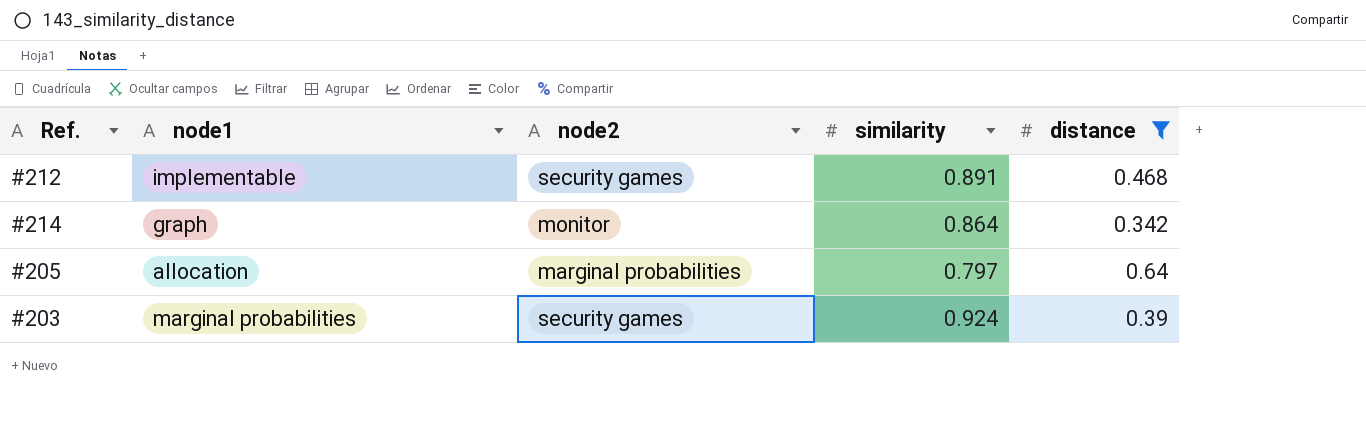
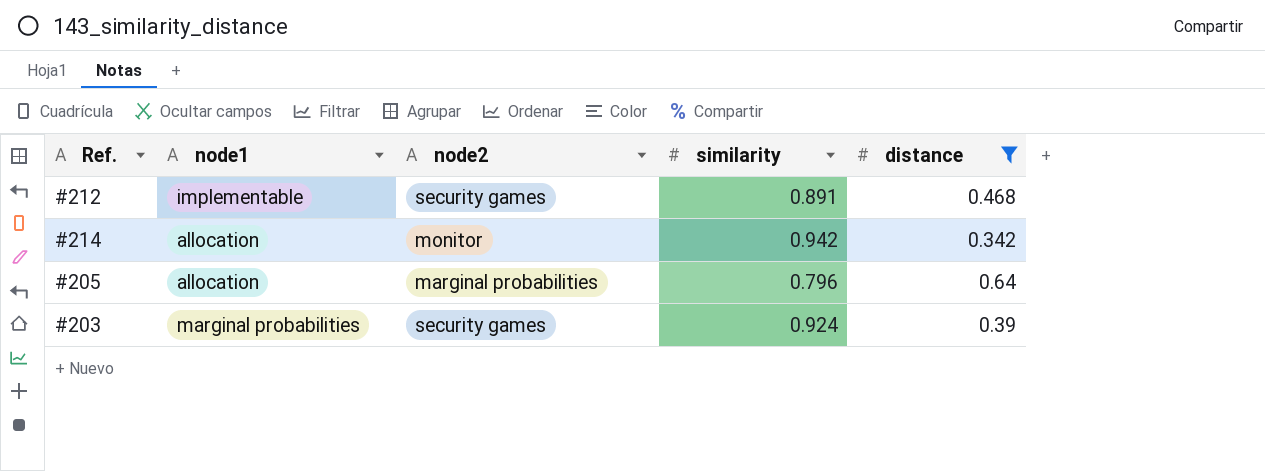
#214 | node1: graph -> allocation
#214 | similarity: 0.864 -> 0.942
#205 | similarity: 0.797 -> 0.796

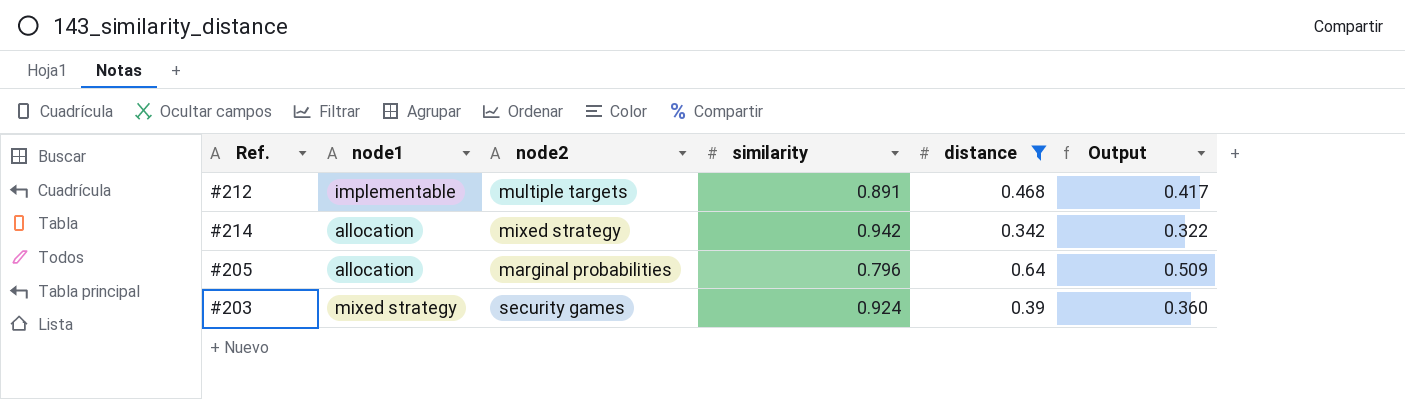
column Output | formula: none -> [similarity] * [distance]
#212 | node2: security games -> multiple targets
#214 | node2: monitor -> mixed strategy
#203 | node1: marginal probabilities -> mixed strategy

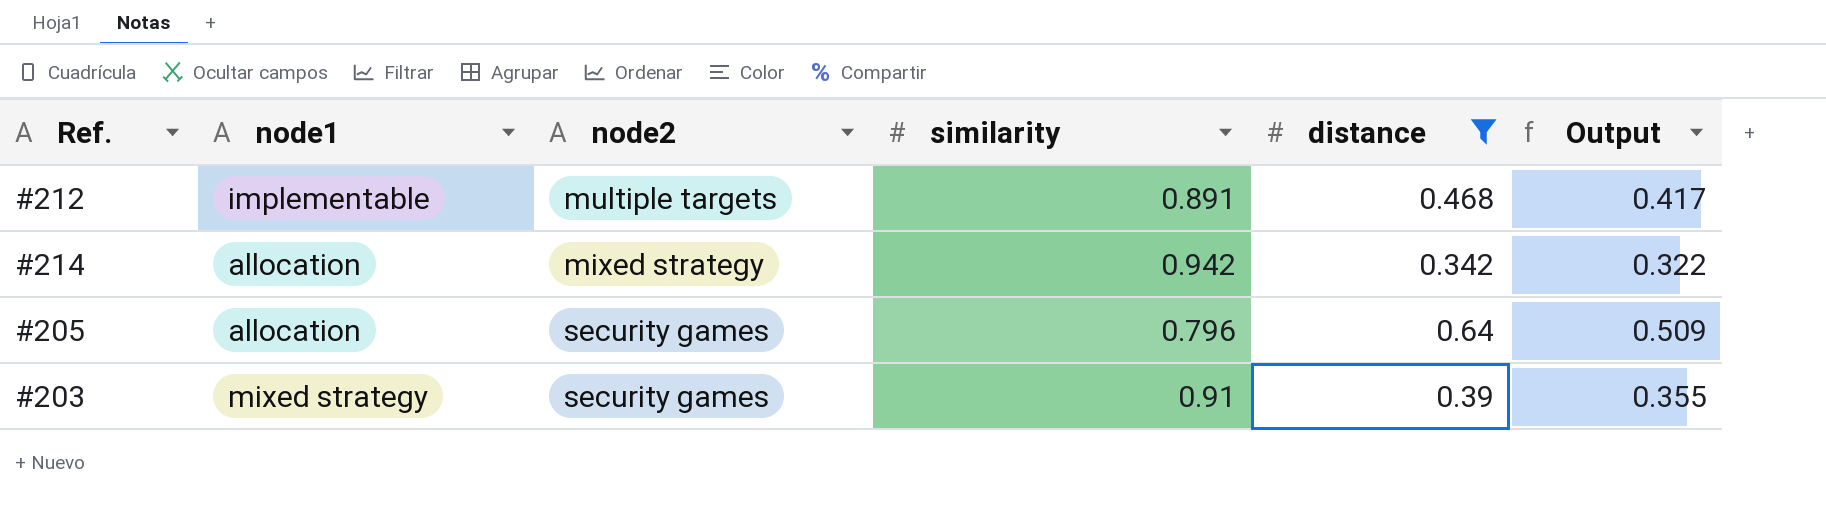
#205 | node2: marginal probabilities -> security games
#203 | similarity: 0.924 -> 0.91
#203 | Output: 0.360 -> 0.355

